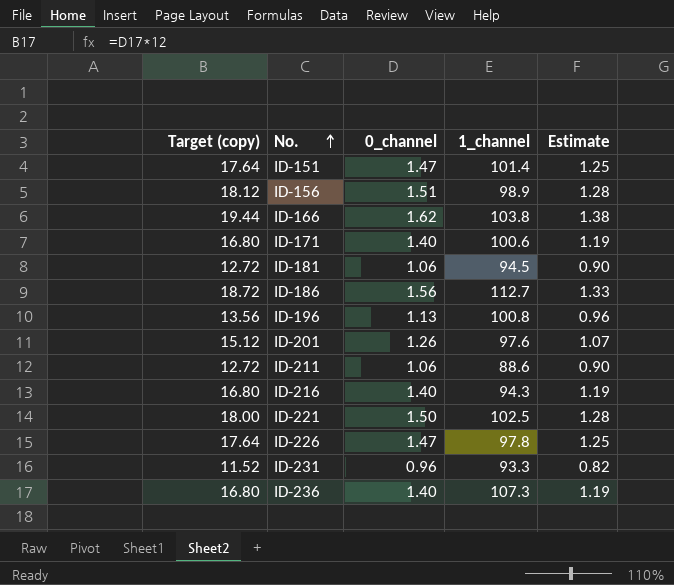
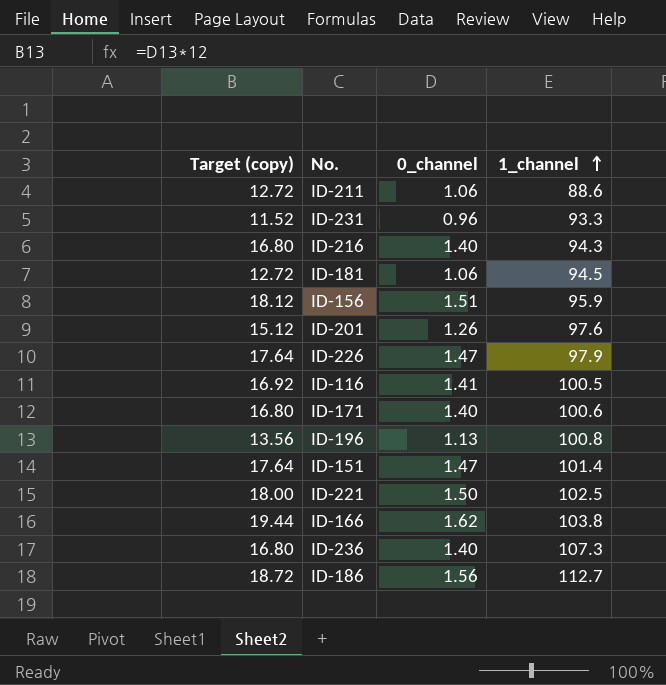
row order: No. ascending -> 1_channel ascending
column Estimate | formula: [0_channel] * 0.85 -> none
ID-156 | 1_channel: 98.9 -> 95.9
ID-226 | 1_channel: 97.8 -> 97.9
row ID-116: none -> 16.92 | 1.41 | 100.5

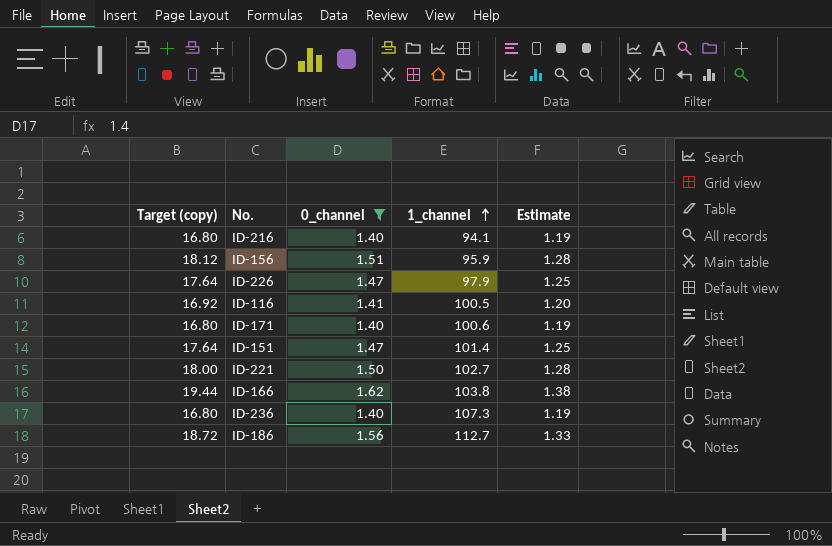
filter: none -> 0_channel >= 1.40
column Estimate | formula: none -> [0_channel] * 0.85
ID-216 | 1_channel: 94.3 -> 94.1
ID-221 | 1_channel: 102.5 -> 102.7

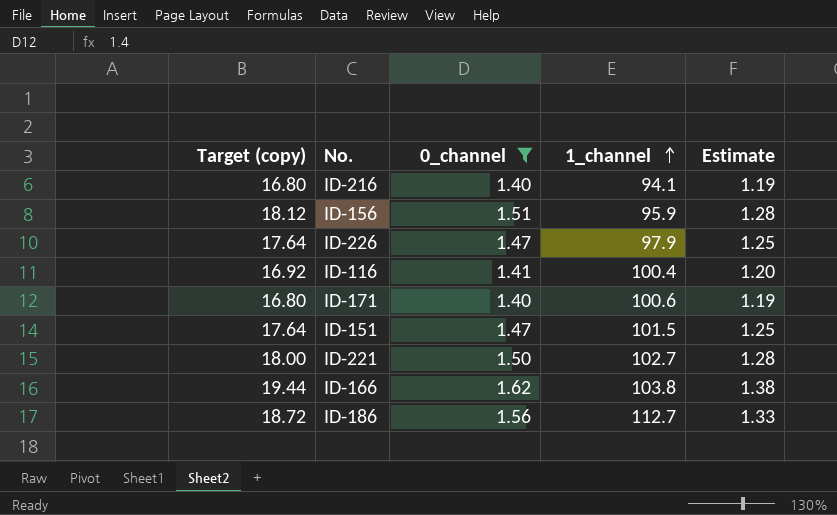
row ID-236: 16.80 | 1.40 | 107.3 | 1.19 -> none
ID-116 | 1_channel: 100.5 -> 100.4
ID-151 | 1_channel: 101.4 -> 101.5

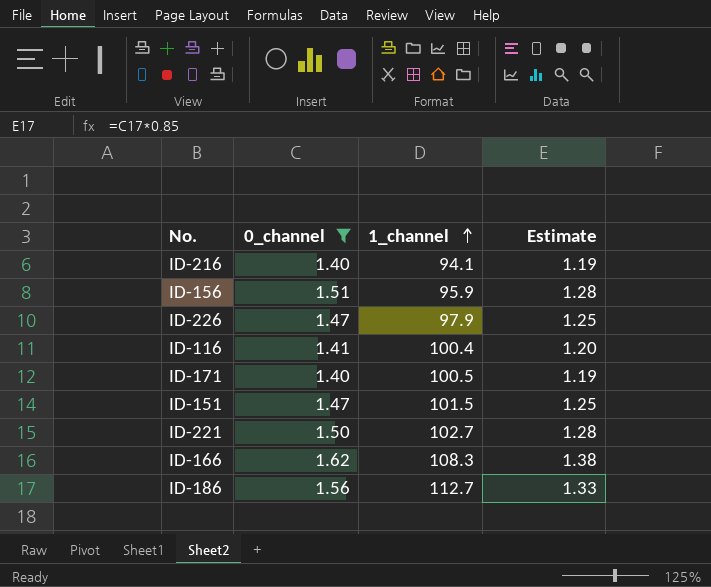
column Target (copy) | formula: [0_channel] * 12 -> none
ID-171 | 1_channel: 100.6 -> 100.5
ID-166 | 1_channel: 103.8 -> 108.3

